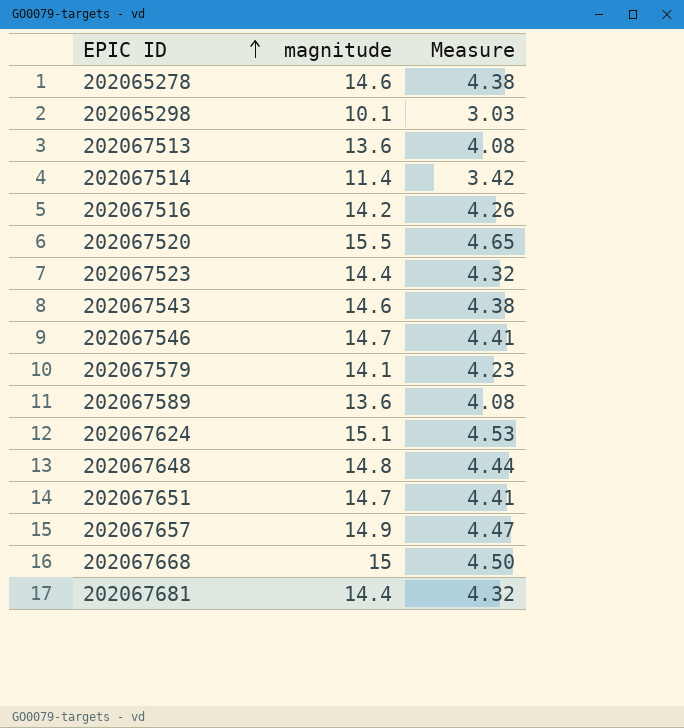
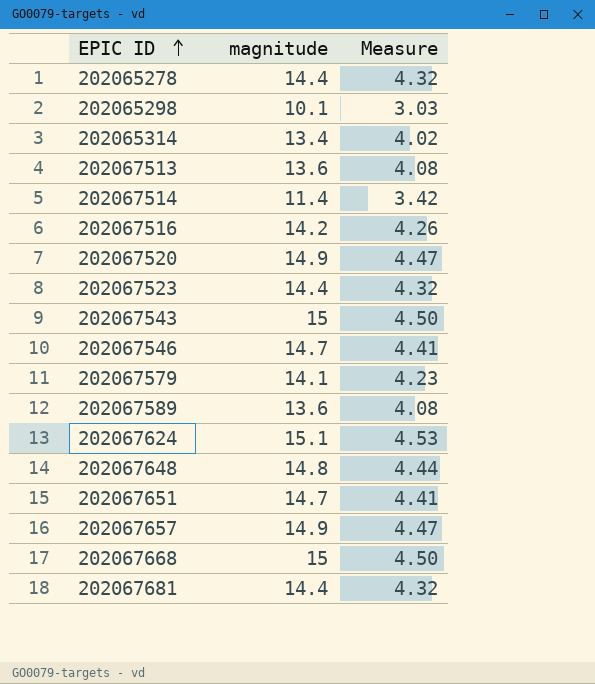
202065278 | magnitude: 14.6 -> 14.4
202065278 | Measure: 4.38 -> 4.32
row 202065314: none -> 13.4 | 4.02
202067520 | magnitude: 15.5 -> 14.9
202067520 | Measure: 4.65 -> 4.47
202067543 | magnitude: 14.6 -> 15
202067543 | Measure: 4.38 -> 4.50

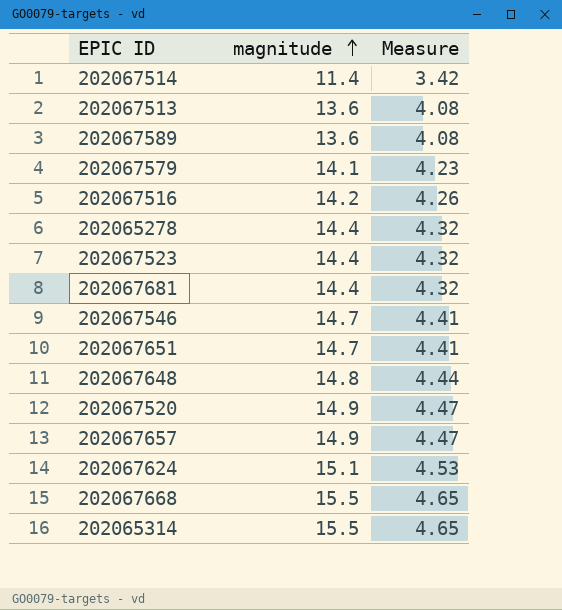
row order: EPIC ID ascending -> magnitude ascending
row 202065298: 10.1 | 3.03 -> none
row 202067543: 15 | 4.50 -> none
202067668 | magnitude: 15 -> 15.5
202067668 | Measure: 4.50 -> 4.65
202065314 | magnitude: 13.4 -> 15.5
202065314 | Measure: 4.02 -> 4.65

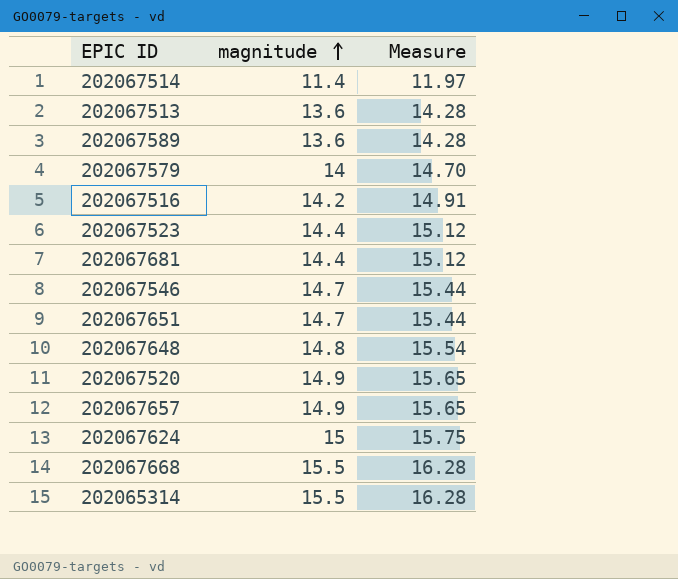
column Measure | formula: [magnitude] * 0.3 -> [magnitude] * 1.05
row 202065278: 14.4 | 4.32 -> none
202067579 | magnitude: 14.1 -> 14
202067624 | magnitude: 15.1 -> 15

